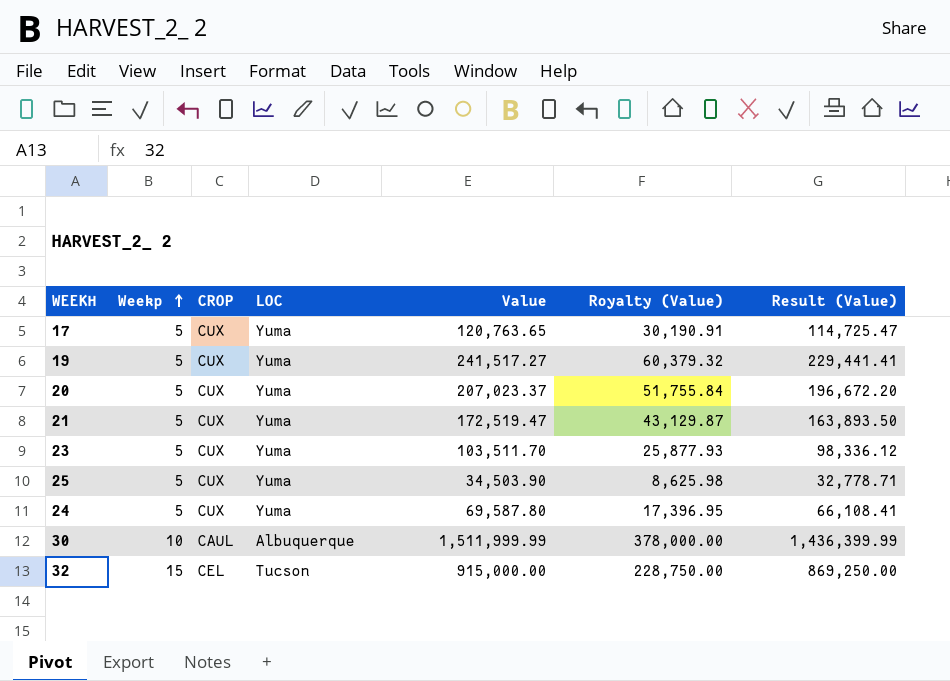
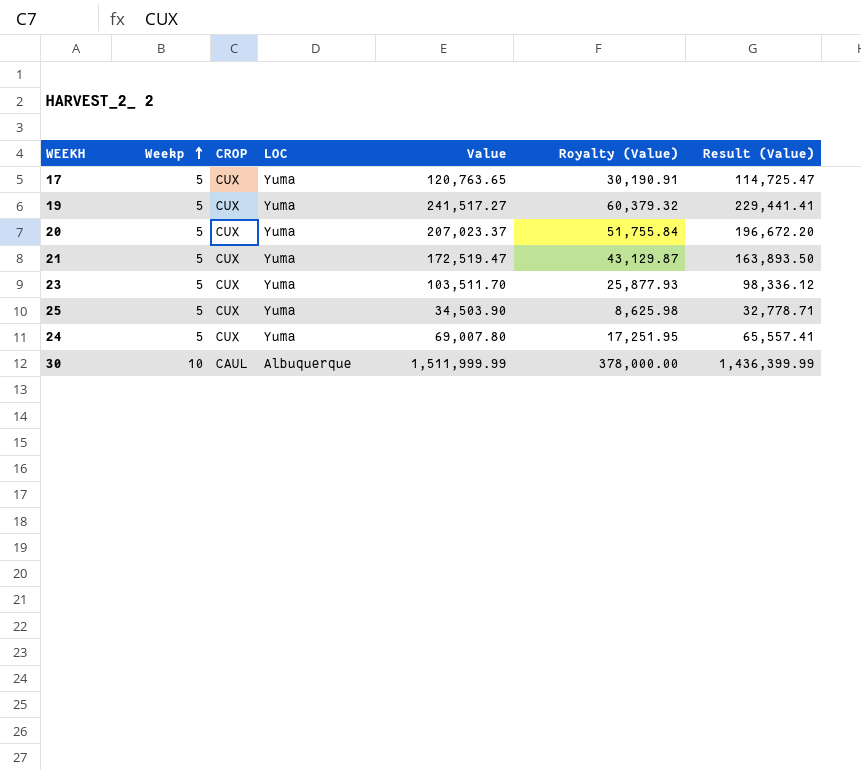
row 32: 15 | CEL | Tucson | 915,000.00 | 228,750.00 | 869,250.00 -> none
24 | Value: 69,587.80 -> 69,007.80
24 | Royalty (Value): 17,396.95 -> 17,251.95
24 | Result (Value): 66,108.41 -> 65,557.41

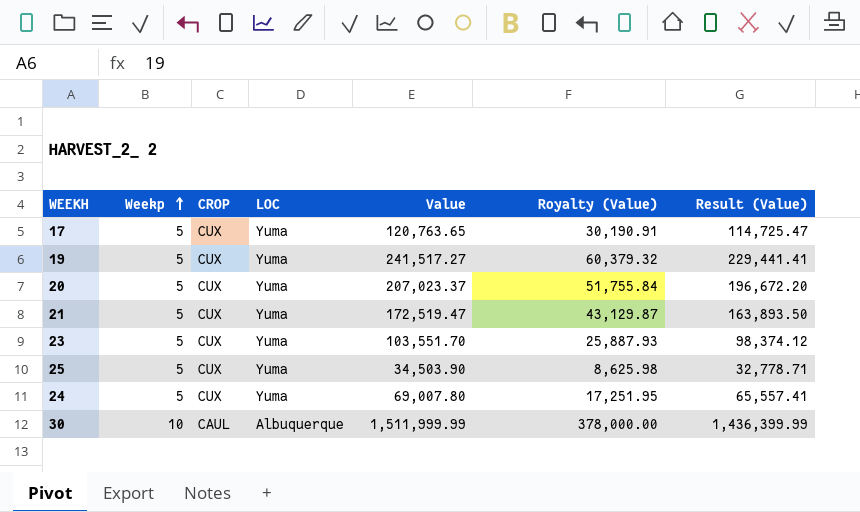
23 | Value: 103,511.70 -> 103,551.70
23 | Royalty (Value): 25,877.93 -> 25,887.93
23 | Result (Value): 98,336.12 -> 98,374.12

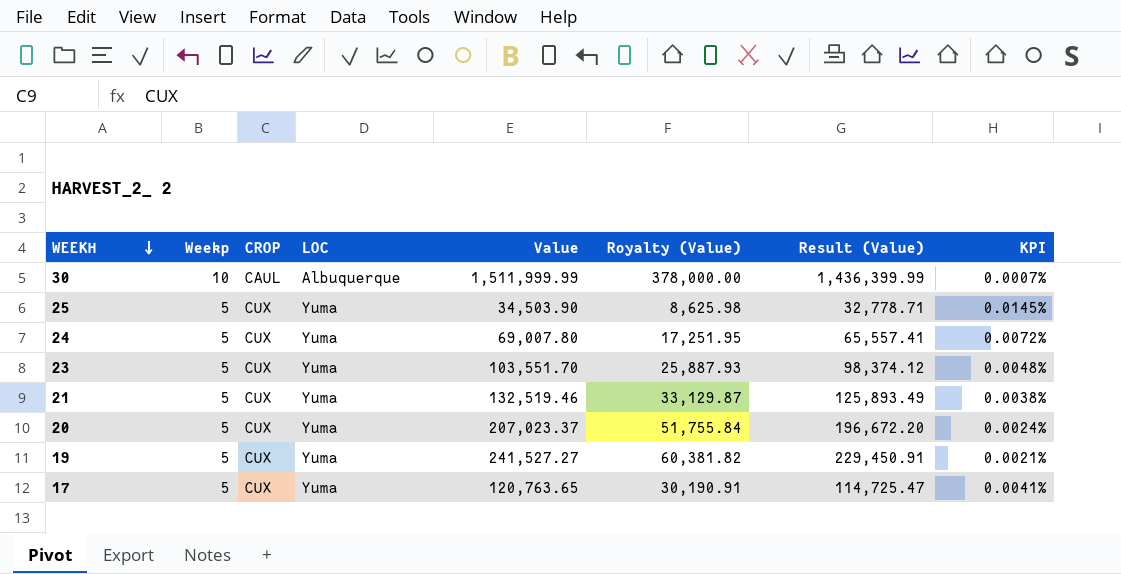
row order: Weekp ascending -> WEEKH descending
column KPI | formula: none -> [Weekp] / [Value]
21 | Value: 172,519.47 -> 132,519.46
21 | Royalty (Value): 43,129.87 -> 33,129.87
21 | Result (Value): 163,893.50 -> 125,893.49
19 | Value: 241,517.27 -> 241,527.27
19 | Royalty (Value): 60,379.32 -> 60,381.82
19 | Result (Value): 229,441.41 -> 229,450.91

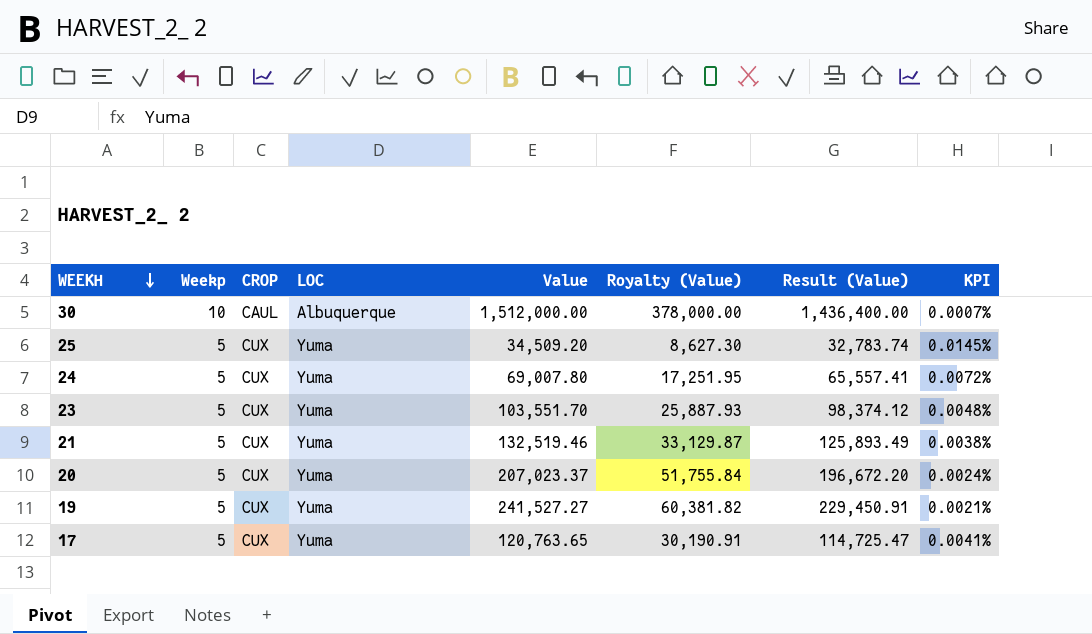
30 | Value: 1,511,999.99 -> 1,512,000.00
30 | Result (Value): 1,436,399.99 -> 1,436,400.00
25 | Value: 34,503.90 -> 34,509.20
25 | Royalty (Value): 8,625.98 -> 8,627.30
25 | Result (Value): 32,778.71 -> 32,783.74

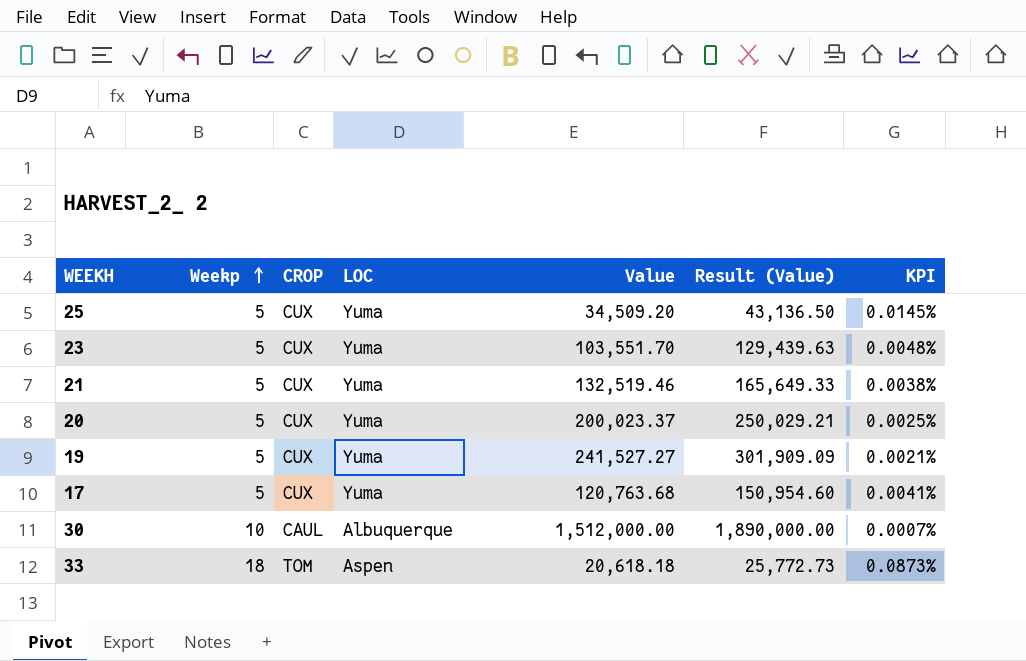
row order: WEEKH descending -> Weekp ascending
column Royalty (Value) | formula: [Value] * 0.25 -> none
column Result (Value) | formula: [Value] * 0.95 -> [Value] * 1.25
row 24: 5 | CUX | Yuma | 69,007.80 | 17,251.95 | 65,557.41 | 0.0072% -> none
20 | Value: 207,023.37 -> 200,023.37
20 | KPI: 0.0024% -> 0.0025%
17 | Value: 120,763.65 -> 120,763.68
row 33: none -> 18 | TOM | Aspen | 20,618.18 | 25,772.73 | 0.0873%

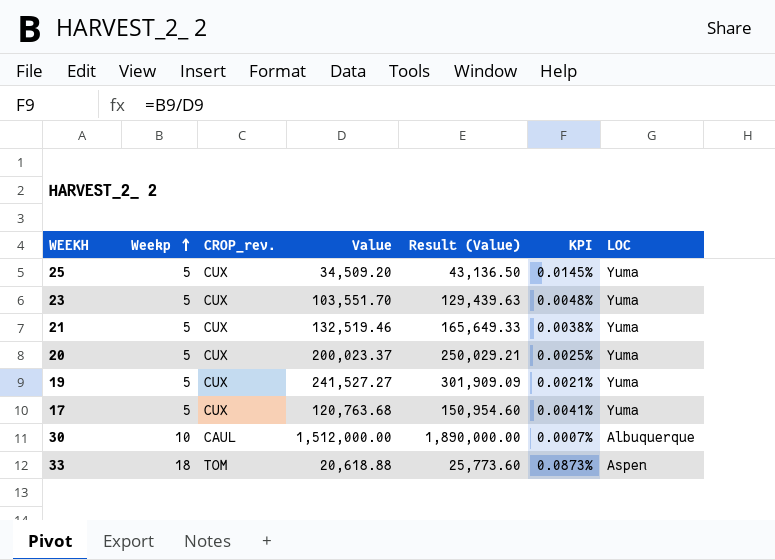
column name: CROP -> CROP_rev.
column LOC | position: 4 -> 7
33 | Value: 20,618.18 -> 20,618.88
33 | Result (Value): 25,772.73 -> 25,773.60

